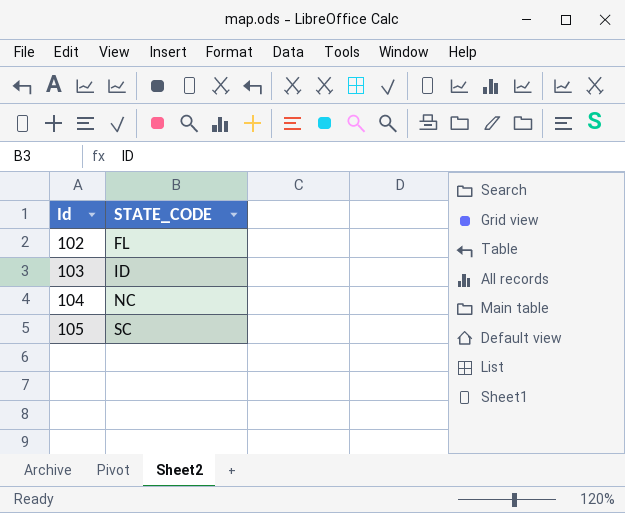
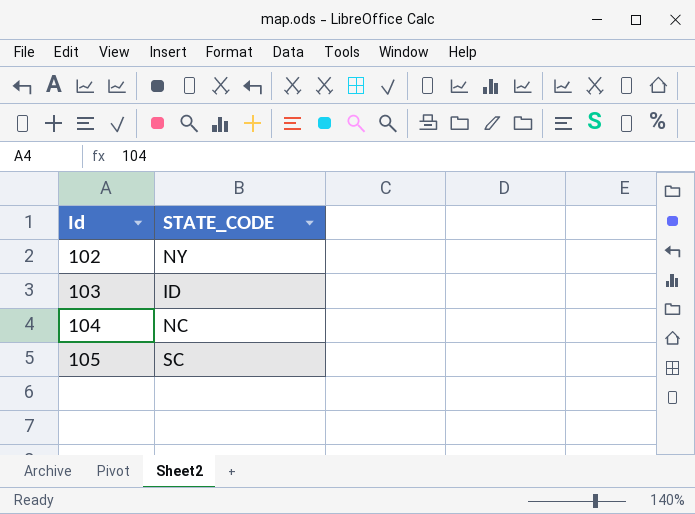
102 | STATE_CODE: FL -> NY

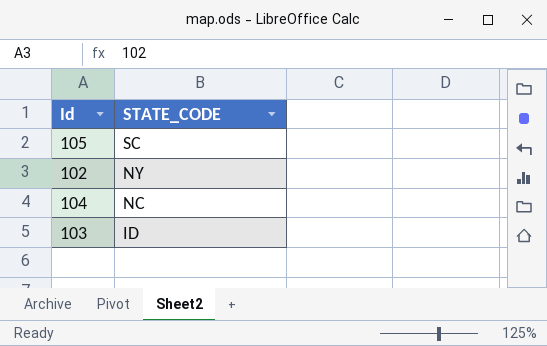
row order: Id ascending -> STATE_CODE descending

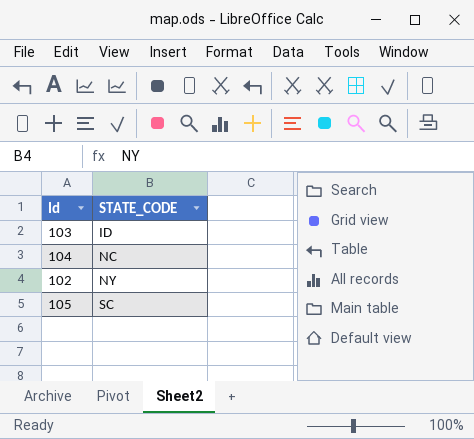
row order: STATE_CODE descending -> STATE_CODE ascending

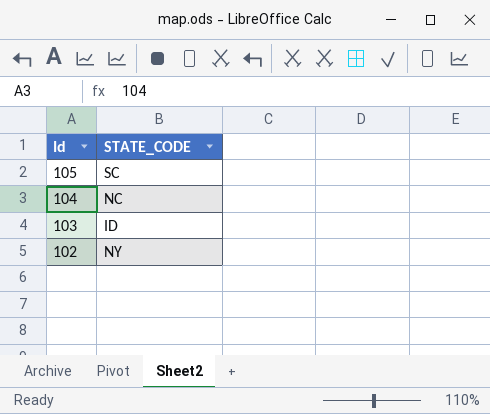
row order: STATE_CODE ascending -> Id descending

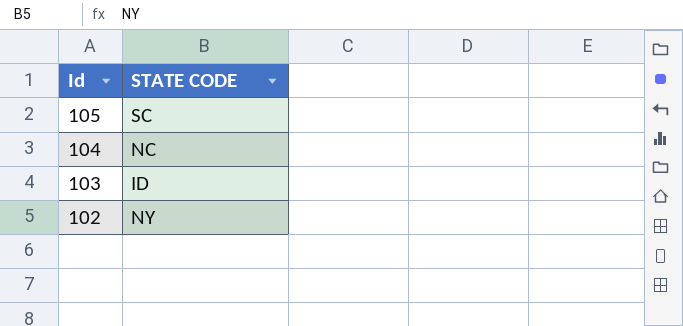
column name: STATE_CODE -> STATE CODE

